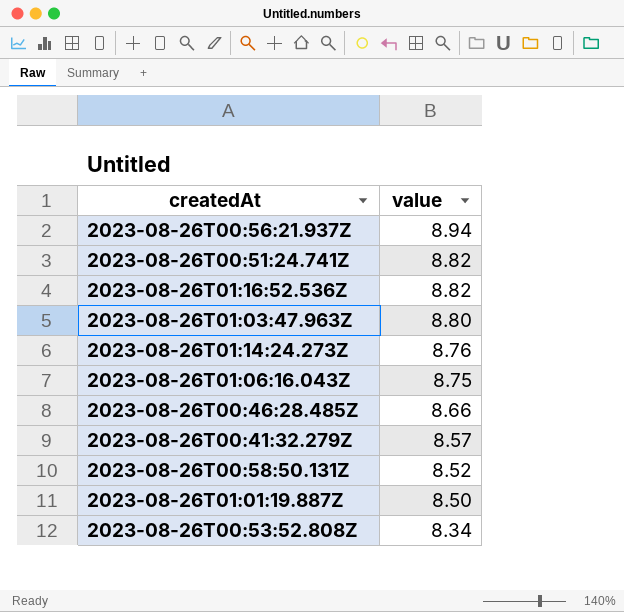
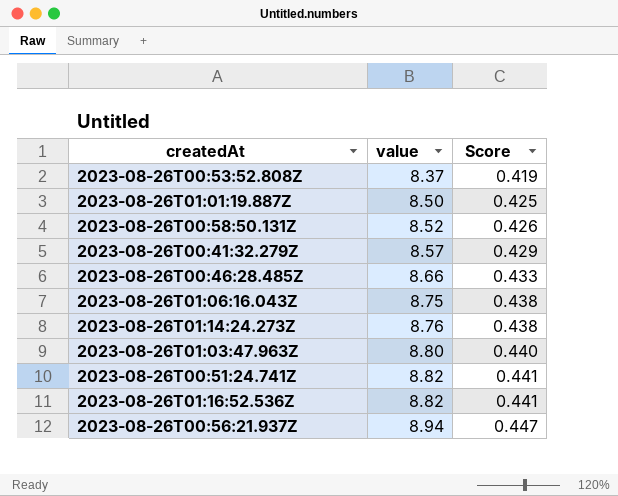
row order: value descending -> value ascending
column Score | formula: none -> [value] * 0.05
2023-08-26T00:53:52.808Z | value: 8.34 -> 8.37

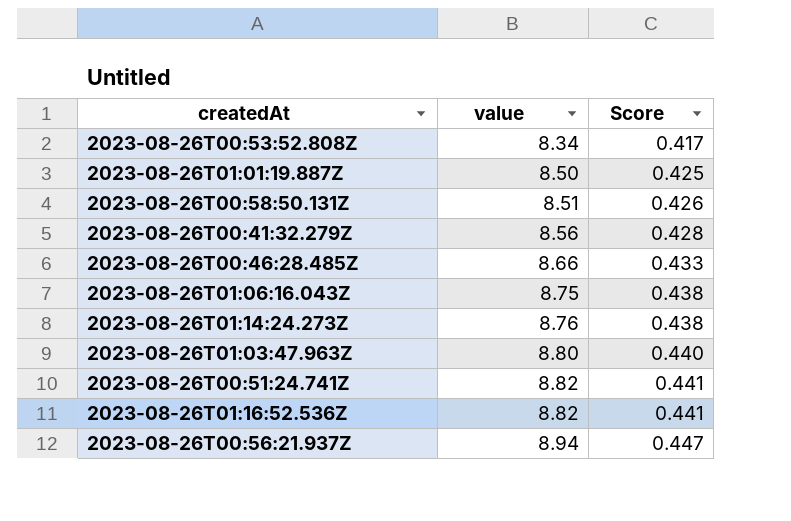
2023-08-26T00:53:52.808Z | value: 8.37 -> 8.34
2023-08-26T00:53:52.808Z | Score: 0.419 -> 0.417
2023-08-26T00:58:50.131Z | value: 8.52 -> 8.51
2023-08-26T00:41:32.279Z | value: 8.57 -> 8.56
2023-08-26T00:41:32.279Z | Score: 0.429 -> 0.428

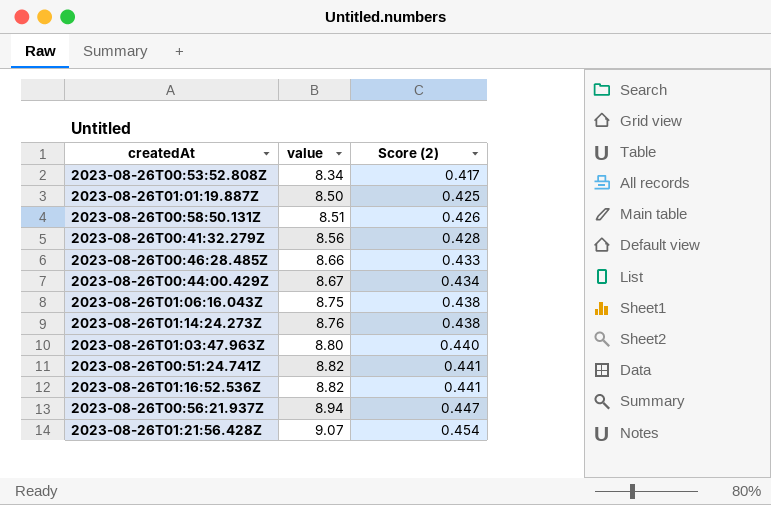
column name: Score -> Score (2)
row 2023-08-26T00:44:00.429Z: none -> 8.67 | 0.434
row 2023-08-26T01:21:56.428Z: none -> 9.07 | 0.454

